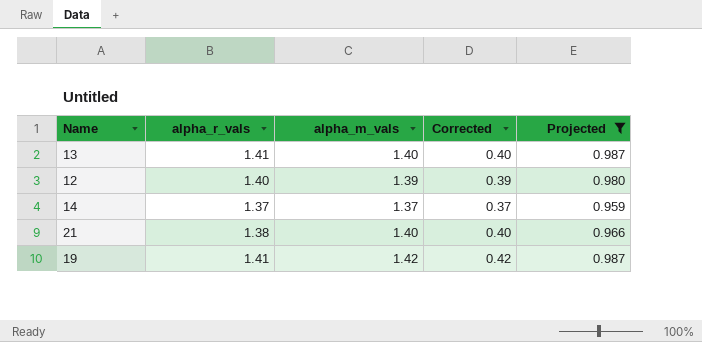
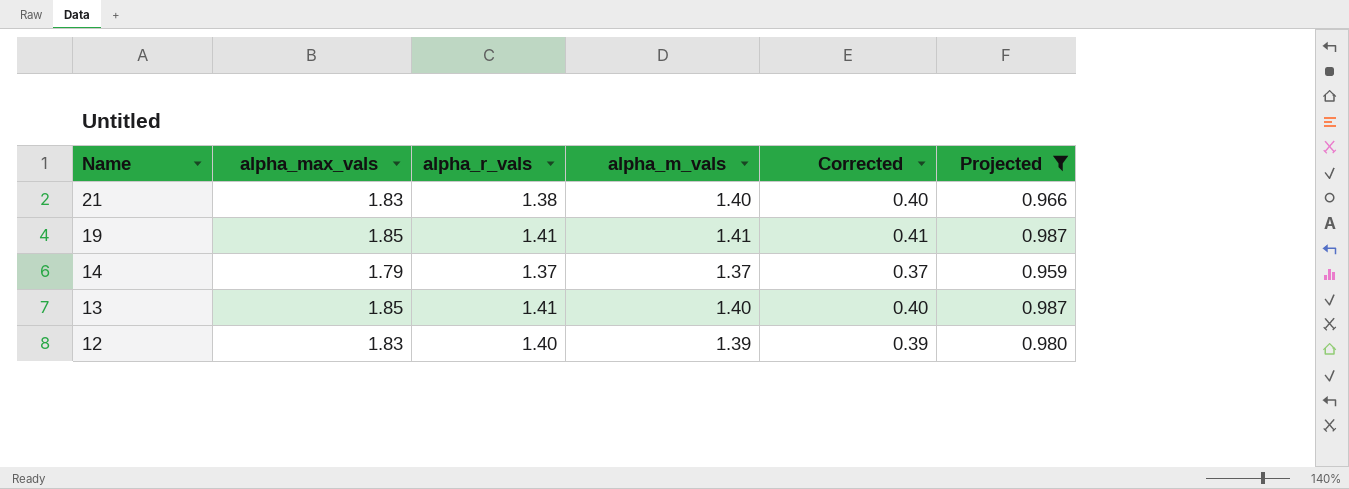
row order: none -> Name descending
column alpha_max_vals | position: none -> 2
19 | alpha_m_vals: 1.42 -> 1.41
19 | Corrected: 0.42 -> 0.41

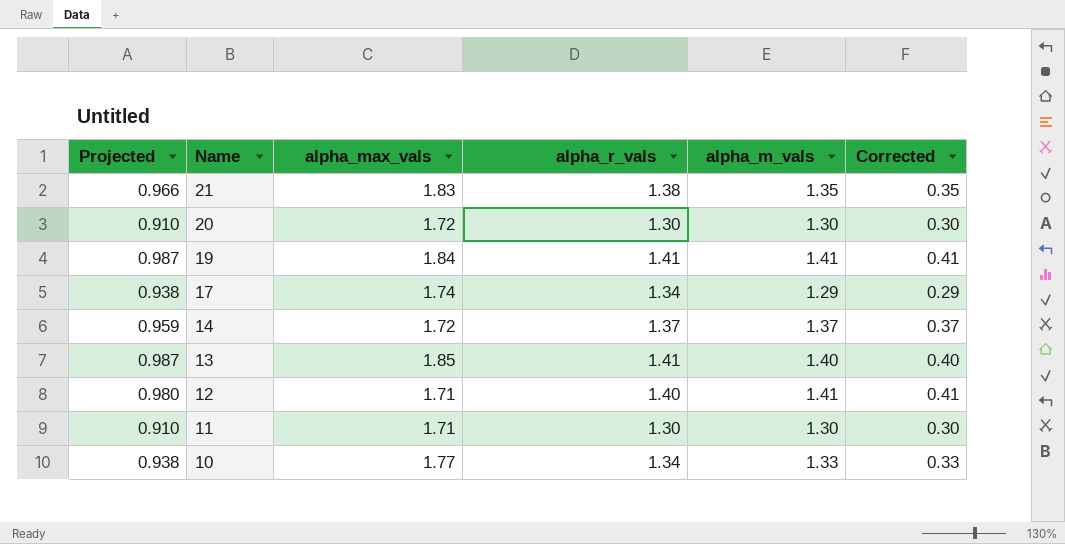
filter: Projected >= 0.959 -> none
column Projected | position: 6 -> 1
21 | alpha_m_vals: 1.40 -> 1.35
21 | Corrected: 0.40 -> 0.35
19 | alpha_max_vals: 1.85 -> 1.84
14 | alpha_max_vals: 1.79 -> 1.72
12 | alpha_max_vals: 1.83 -> 1.71
12 | alpha_m_vals: 1.39 -> 1.41
12 | Corrected: 0.39 -> 0.41

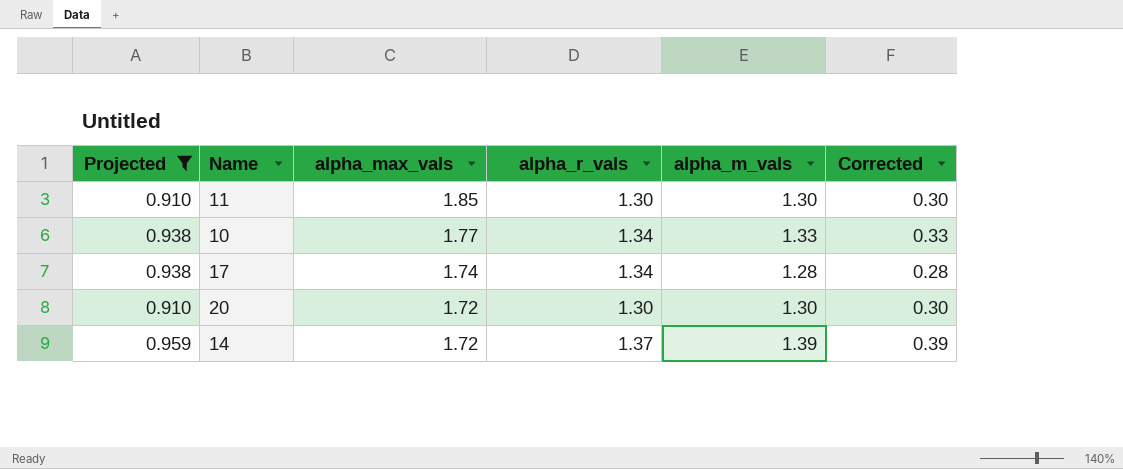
filter: none -> Projected <= 0.959
row order: Name descending -> alpha_max_vals descending
11 | alpha_max_vals: 1.71 -> 1.85
17 | alpha_m_vals: 1.29 -> 1.28
17 | Corrected: 0.29 -> 0.28
14 | alpha_m_vals: 1.37 -> 1.39
14 | Corrected: 0.37 -> 0.39

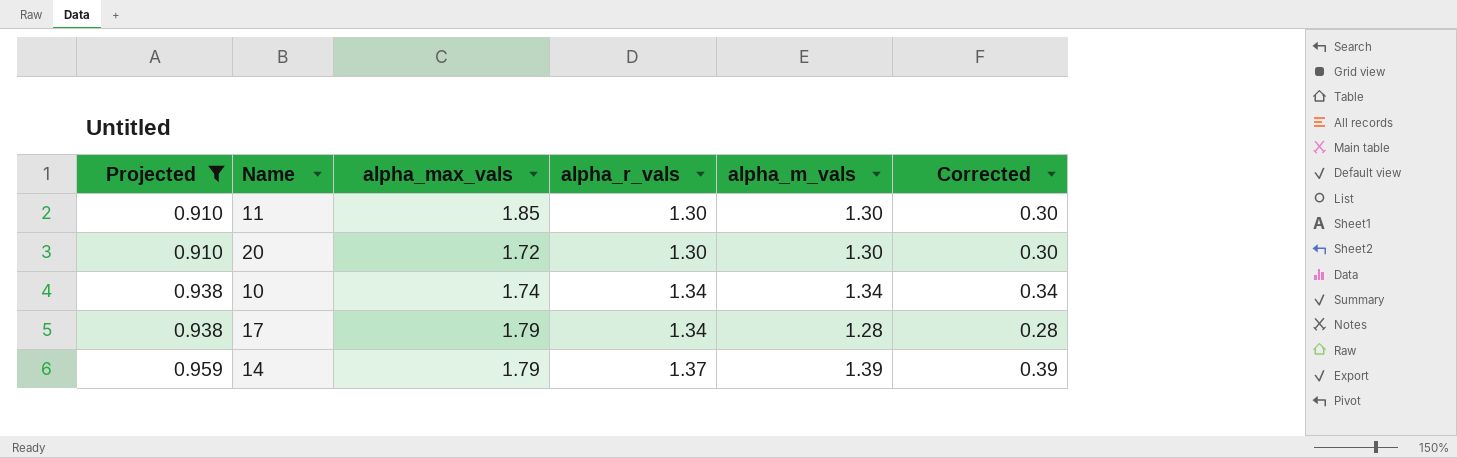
row order: alpha_max_vals descending -> Projected ascending
10 | alpha_max_vals: 1.77 -> 1.74
10 | alpha_m_vals: 1.33 -> 1.34
10 | Corrected: 0.33 -> 0.34
17 | alpha_max_vals: 1.74 -> 1.79
14 | alpha_max_vals: 1.72 -> 1.79

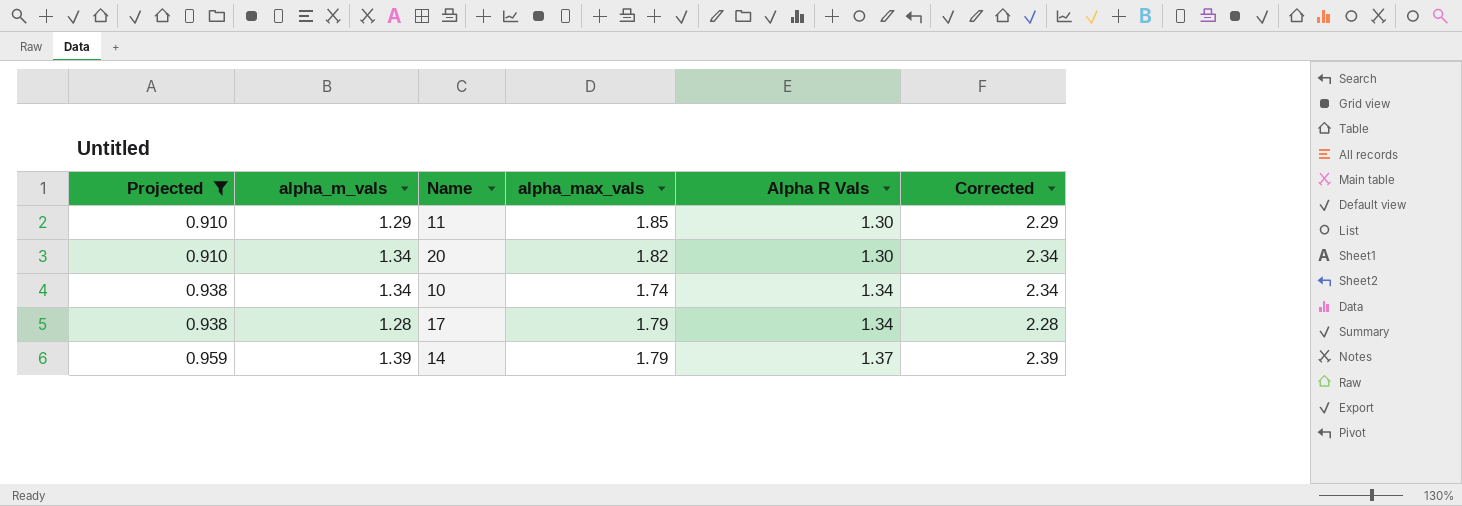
column alpha_m_vals | position: 5 -> 2
column name: alpha_r_vals -> Alpha R Vals
column Corrected | formula: [alpha_m_vals] - 1 -> [alpha_m_vals] + 1
11 | alpha_m_vals: 1.30 -> 1.29
20 | alpha_m_vals: 1.30 -> 1.34
20 | alpha_max_vals: 1.72 -> 1.82

